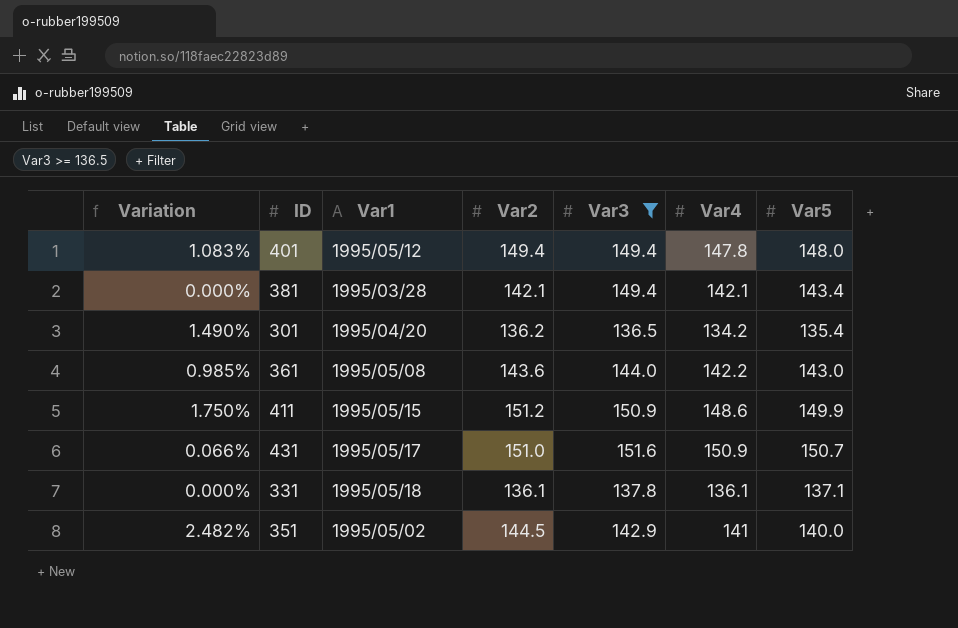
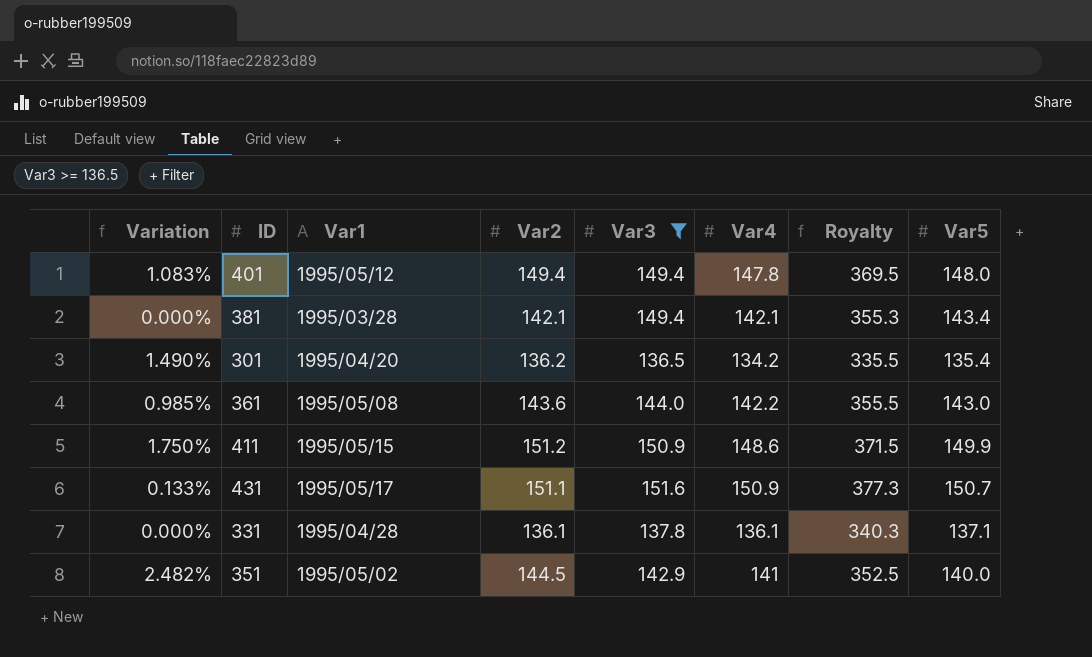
column Royalty | formula: none -> [Var4] * 2.5
431 | Variation: 0.066% -> 0.133%
431 | Var2: 151.0 -> 151.1
331 | Var1: 1995/05/18 -> 1995/04/28

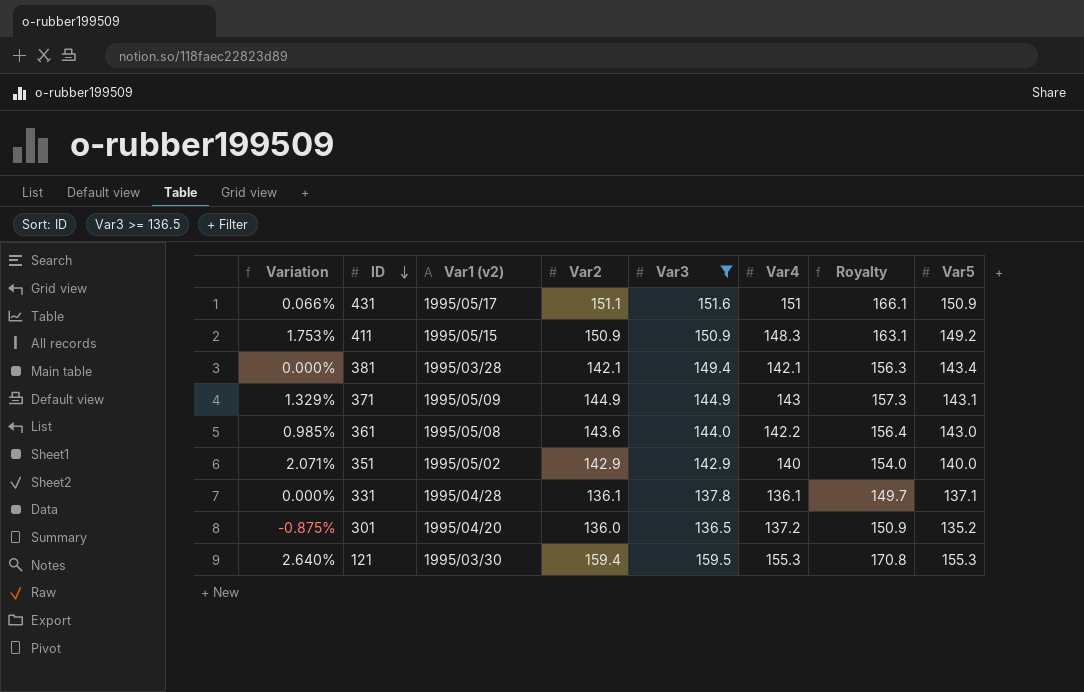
row order: none -> ID descending
column name: Var1 -> Var1 (v2)
column Royalty | formula: [Var4] * 2.5 -> [Var4] * 1.1
row 401: 1.083% | 1995/05/12 | 149.4 | 149.4 | 147.8 | 369.5 | 148.0 -> none
431 | Variation: 0.133% -> 0.066%
431 | Var4: 150.9 -> 151
431 | Var5: 150.7 -> 150.9
411 | Variation: 1.750% -> 1.753%
411 | Var2: 151.2 -> 150.9
411 | Var4: 148.6 -> 148.3
411 | Var5: 149.9 -> 149.2
row 371: none -> 1.329% | 1995/05/09 | 144.9 | 144.9 | 143 | 157.3 | 143.1
351 | Variation: 2.482% -> 2.071%
351 | Var2: 144.5 -> 142.9
351 | Var4: 141 -> 140
301 | Variation: 1.490% -> -0.875%
301 | Var2: 136.2 -> 136.0
301 | Var4: 134.2 -> 137.2
301 | Var5: 135.4 -> 135.2
row 121: none -> 2.640% | 1995/03/30 | 159.4 | 159.5 | 155.3 | 170.8 | 155.3

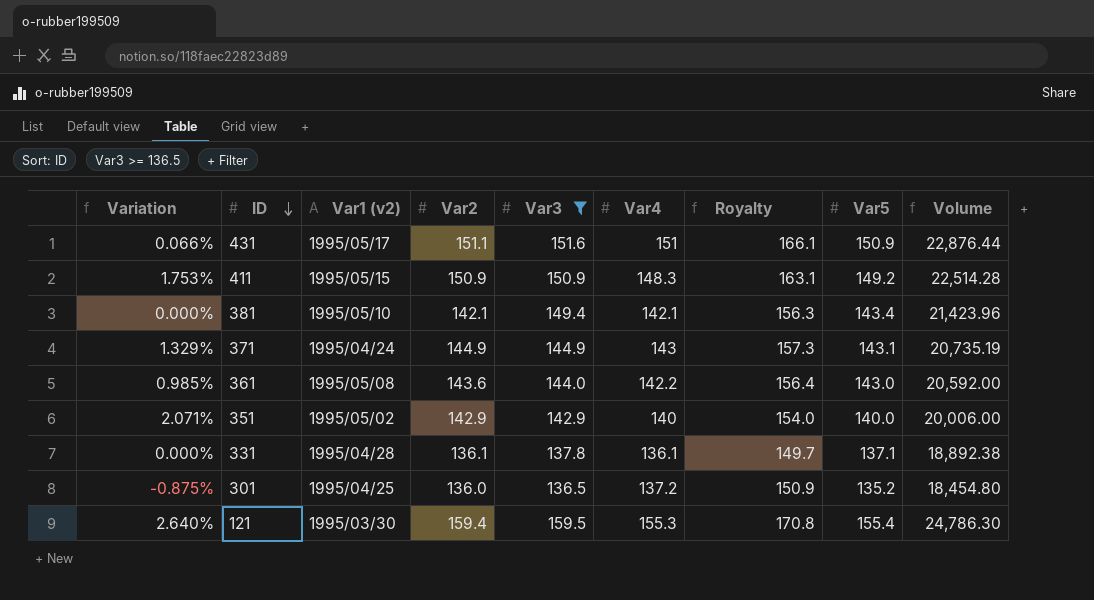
column Volume | formula: none -> [Var3] * [Var5]
381 | Var1 (v2): 1995/03/28 -> 1995/05/10
371 | Var1 (v2): 1995/05/09 -> 1995/04/24
301 | Var1 (v2): 1995/04/20 -> 1995/04/25
121 | Var5: 155.3 -> 155.4

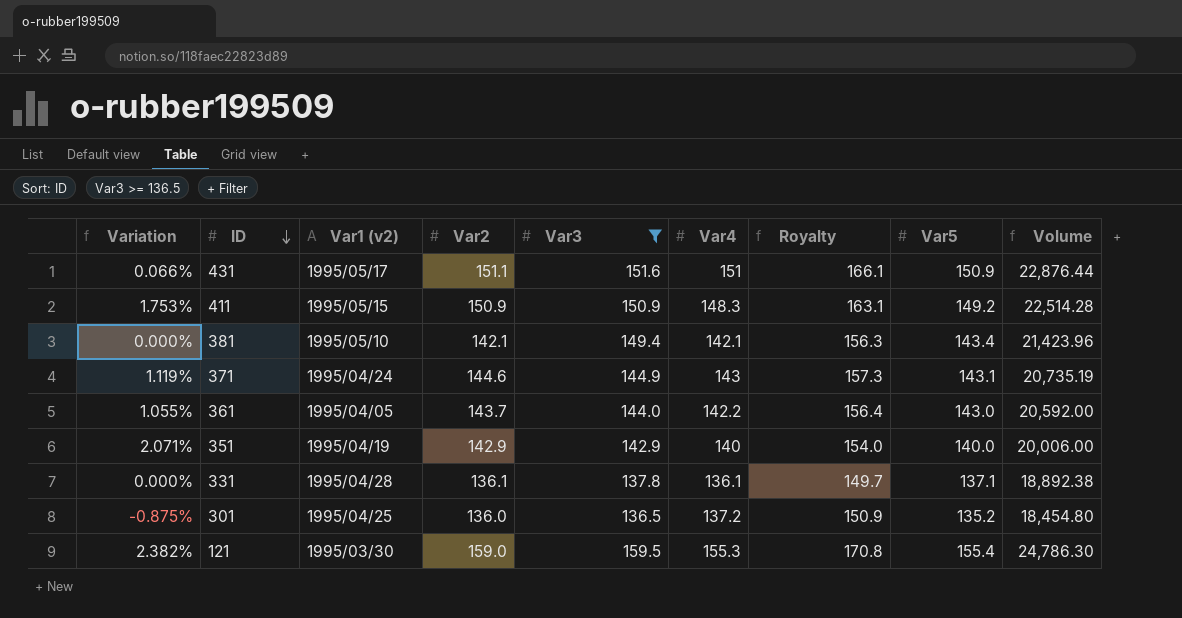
371 | Variation: 1.329% -> 1.119%
371 | Var2: 144.9 -> 144.6
361 | Variation: 0.985% -> 1.055%
361 | Var1 (v2): 1995/05/08 -> 1995/04/05
361 | Var2: 143.6 -> 143.7
351 | Var1 (v2): 1995/05/02 -> 1995/04/19
121 | Variation: 2.640% -> 2.382%
121 | Var2: 159.4 -> 159.0

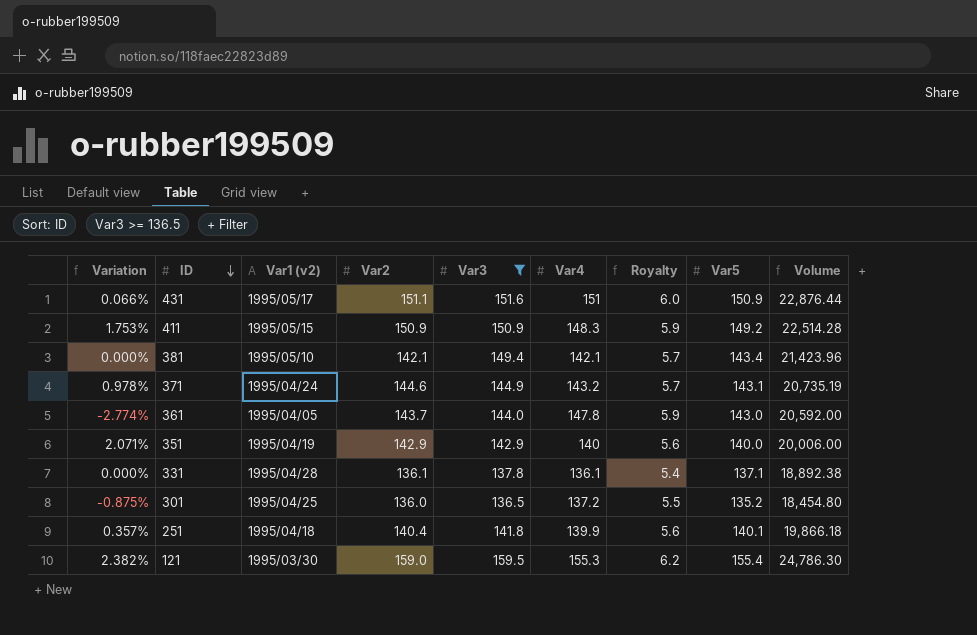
column Royalty | formula: [Var4] * 1.1 -> [Var4] * 0.04
371 | Variation: 1.119% -> 0.978%
371 | Var4: 143 -> 143.2
361 | Variation: 1.055% -> -2.774%
361 | Var4: 142.2 -> 147.8
row 251: none -> 0.357% | 1995/04/18 | 140.4 | 141.8 | 139.9 | 5.6 | 140.1 | 19,866.18

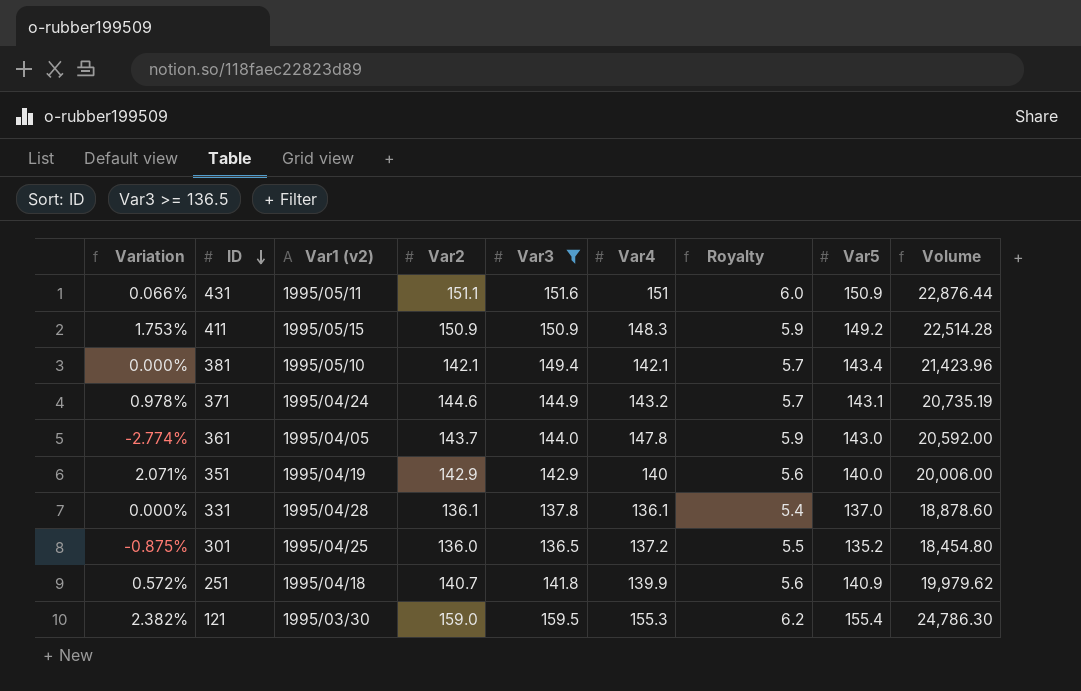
431 | Var1 (v2): 1995/05/17 -> 1995/05/11
331 | Var5: 137.1 -> 137.0
331 | Volume: 18,892.38 -> 18,878.60
251 | Variation: 0.357% -> 0.572%
251 | Var2: 140.4 -> 140.7
251 | Var5: 140.1 -> 140.9
251 | Volume: 19,866.18 -> 19,979.62

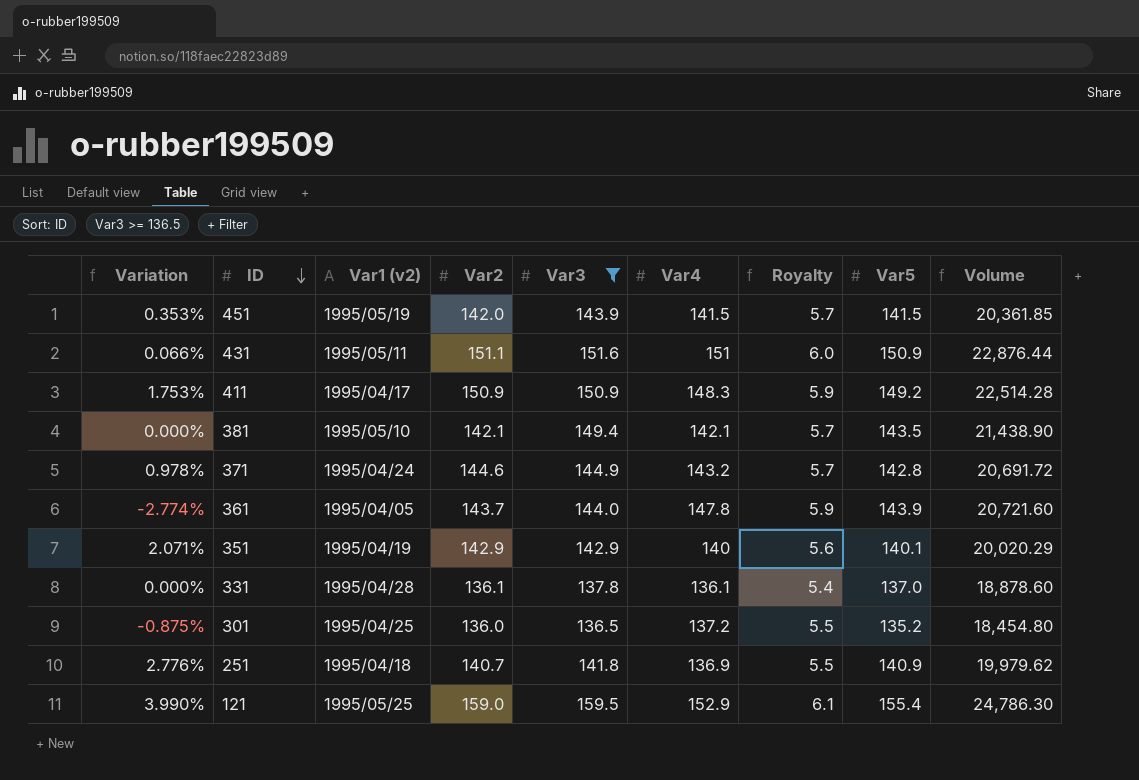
row 451: none -> 0.353% | 1995/05/19 | 142.0 | 143.9 | 141.5 | 5.7 | 141.5 | 20,361.85
411 | Var1 (v2): 1995/05/15 -> 1995/04/17
381 | Var5: 143.4 -> 143.5
381 | Volume: 21,423.96 -> 21,438.90
371 | Var5: 143.1 -> 142.8
371 | Volume: 20,735.19 -> 20,691.72
361 | Var5: 143.0 -> 143.9
361 | Volume: 20,592.00 -> 20,721.60
351 | Var5: 140.0 -> 140.1
351 | Volume: 20,006.00 -> 20,020.29
251 | Variation: 0.572% -> 2.776%
251 | Var4: 139.9 -> 136.9
251 | Royalty: 5.6 -> 5.5
121 | Variation: 2.382% -> 3.990%
121 | Var1 (v2): 1995/03/30 -> 1995/05/25
121 | Var4: 155.3 -> 152.9
121 | Royalty: 6.2 -> 6.1

